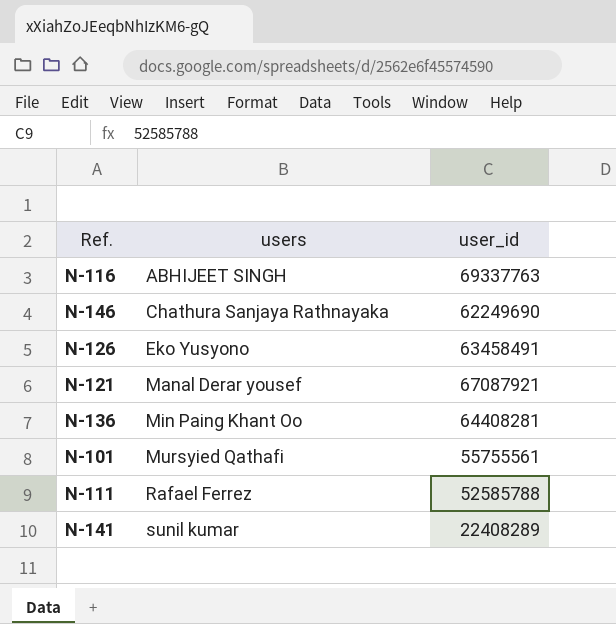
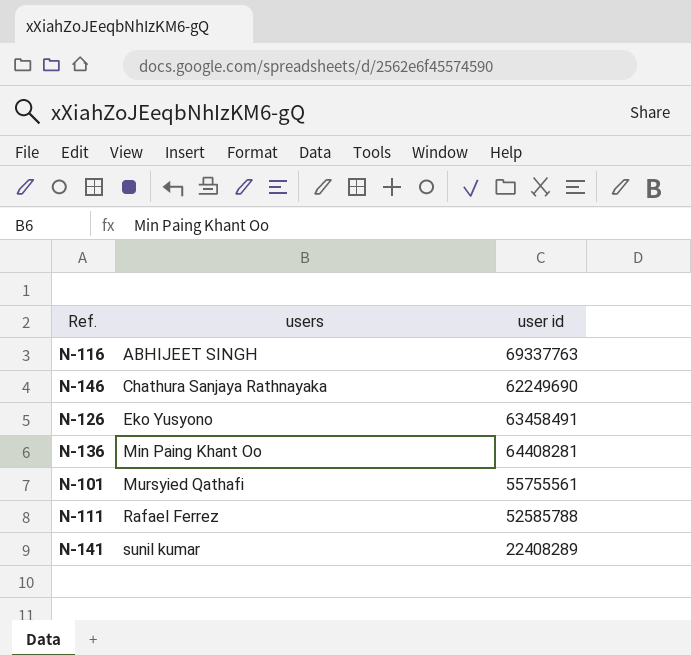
column name: user_id -> user id
row N-121: Manal Derar yousef | 67087921 -> none

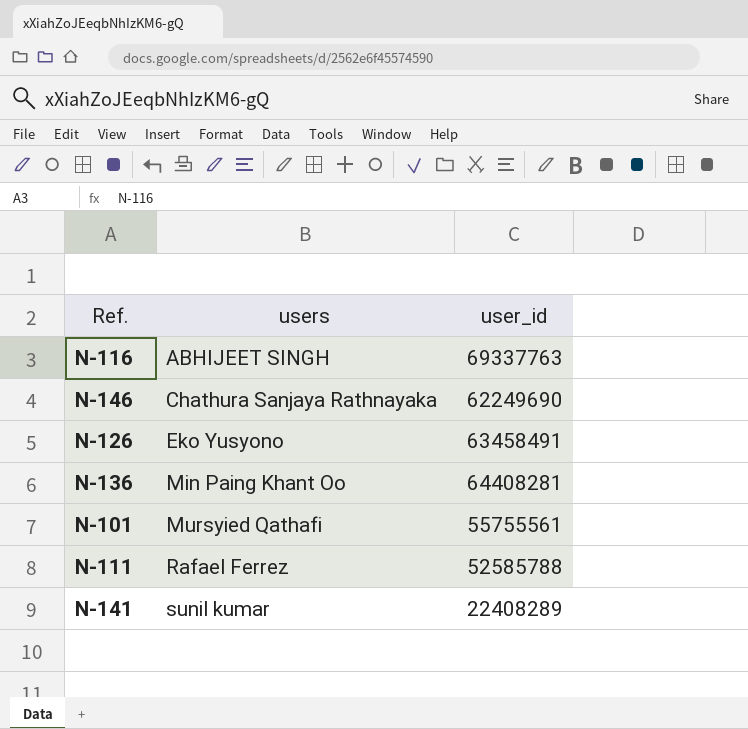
column name: user id -> user_id

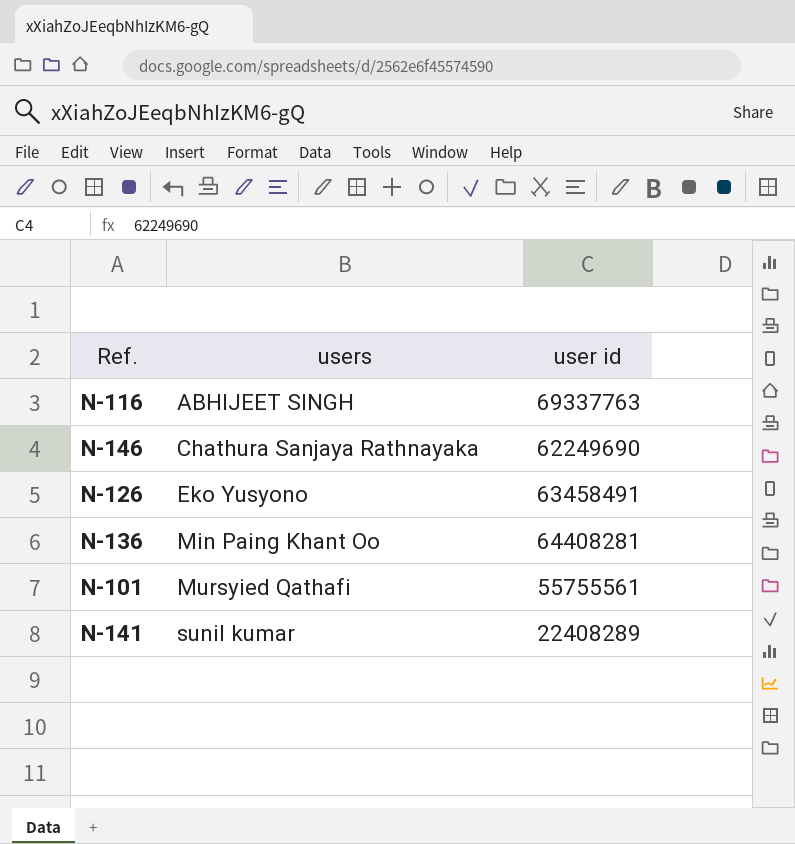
column name: user_id -> user id
row N-111: Rafael Ferrez | 52585788 -> none

